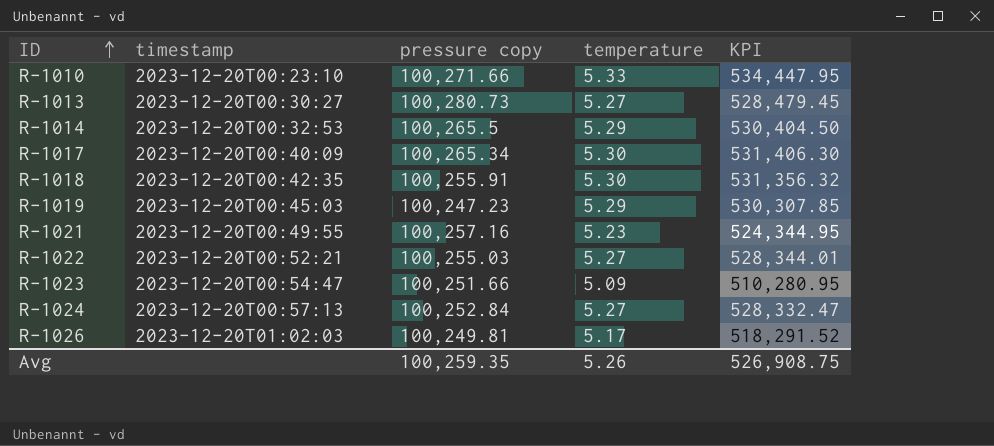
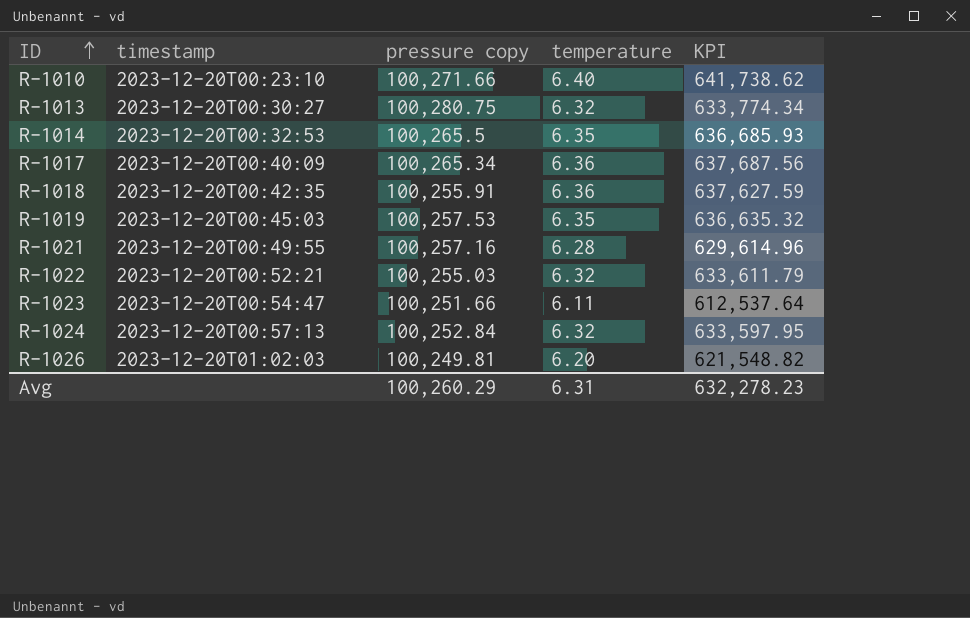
R-1010 | temperature: 5.33 -> 6.40
R-1010 | KPI: 534,447.95 -> 641,738.62
R-1013 | pressure copy: 100,280.73 -> 100,280.75
R-1013 | temperature: 5.27 -> 6.32
R-1013 | KPI: 528,479.45 -> 633,774.34
R-1014 | temperature: 5.29 -> 6.35
R-1014 | KPI: 530,404.50 -> 636,685.93
R-1017 | temperature: 5.30 -> 6.36
R-1017 | KPI: 531,406.30 -> 637,687.56
R-1018 | temperature: 5.30 -> 6.36
R-1018 | KPI: 531,356.32 -> 637,627.59
R-1019 | pressure copy: 100,247.23 -> 100,257.53
R-1019 | temperature: 5.29 -> 6.35
R-1019 | KPI: 530,307.85 -> 636,635.32
R-1021 | temperature: 5.23 -> 6.28
R-1021 | KPI: 524,344.95 -> 629,614.96
R-1022 | temperature: 5.27 -> 6.32
R-1022 | KPI: 528,344.01 -> 633,611.79
R-1023 | temperature: 5.09 -> 6.11
R-1023 | KPI: 510,280.95 -> 612,537.64
R-1024 | temperature: 5.27 -> 6.32
R-1024 | KPI: 528,332.47 -> 633,597.95
R-1026 | temperature: 5.17 -> 6.20
R-1026 | KPI: 518,291.52 -> 621,548.82
Avg | pressure copy: 100,259.35 -> 100,260.29
Avg | temperature: 5.26 -> 6.31
Avg | KPI: 526,908.75 -> 632,278.23

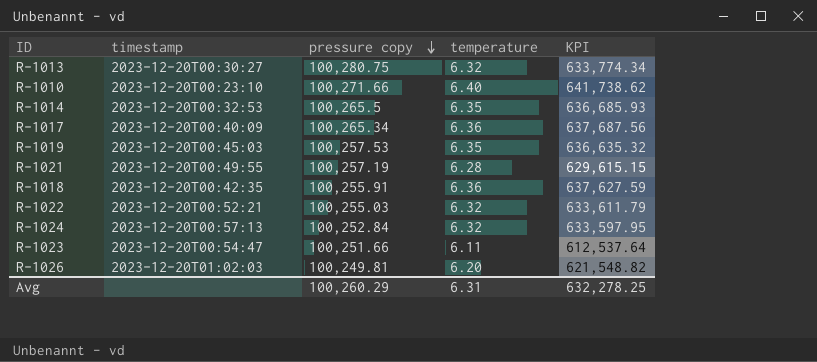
row order: ID ascending -> pressure copy descending
R-1021 | pressure copy: 100,257.16 -> 100,257.19
R-1021 | KPI: 629,614.96 -> 629,615.15
Avg | KPI: 632,278.23 -> 632,278.25

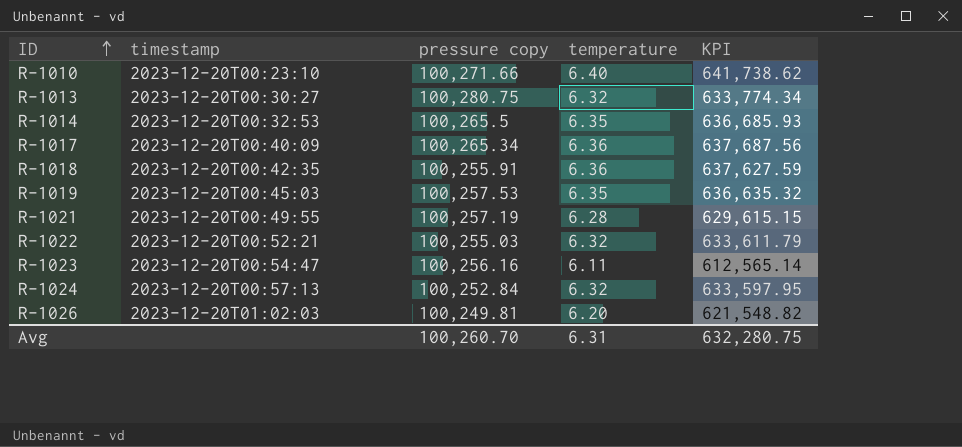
row order: pressure copy descending -> ID ascending
R-1023 | pressure copy: 100,251.66 -> 100,256.16
R-1023 | KPI: 612,537.64 -> 612,565.14
Avg | pressure copy: 100,260.29 -> 100,260.70
Avg | KPI: 632,278.25 -> 632,280.75

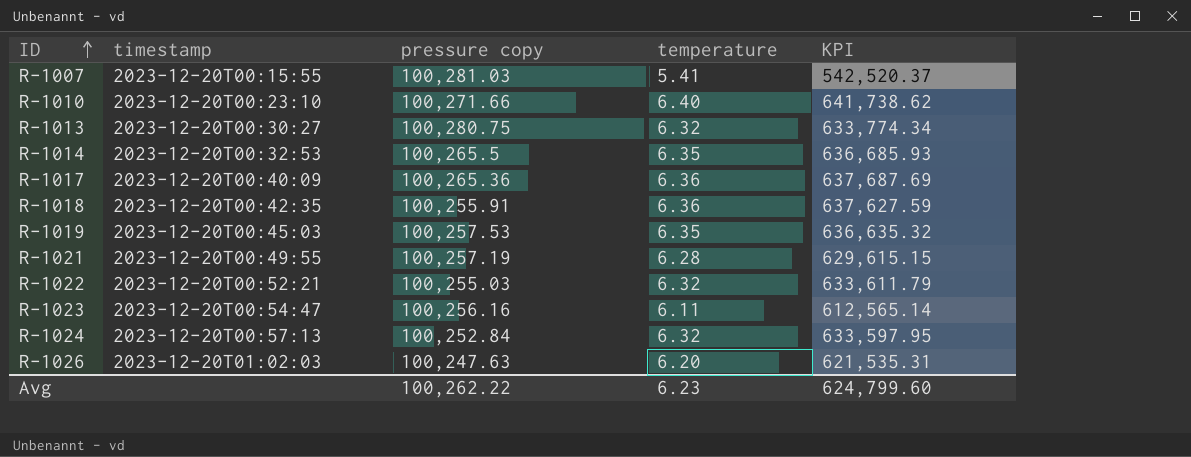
row R-1007: none -> 2023-12-20T00:15:55 | 100,281.03 | 5.41 | 542,520.37
R-1017 | pressure copy: 100,265.34 -> 100,265.36
R-1017 | KPI: 637,687.56 -> 637,687.69
R-1026 | pressure copy: 100,249.81 -> 100,247.63
R-1026 | KPI: 621,548.82 -> 621,535.31
Avg | pressure copy: 100,260.70 -> 100,262.22
Avg | temperature: 6.31 -> 6.23
Avg | KPI: 632,280.75 -> 624,799.60

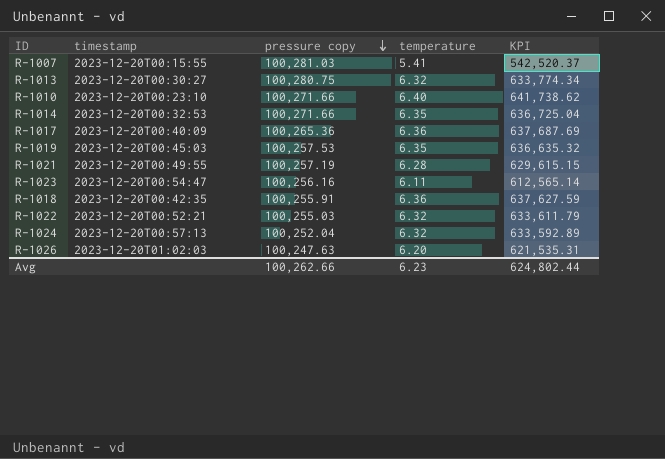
row order: ID ascending -> pressure copy descending
R-1014 | pressure copy: 100,265.5 -> 100,271.66
R-1014 | KPI: 636,685.93 -> 636,725.04
R-1024 | pressure copy: 100,252.84 -> 100,252.04
R-1024 | KPI: 633,597.95 -> 633,592.89
Avg | pressure copy: 100,262.22 -> 100,262.66
Avg | KPI: 624,799.60 -> 624,802.44

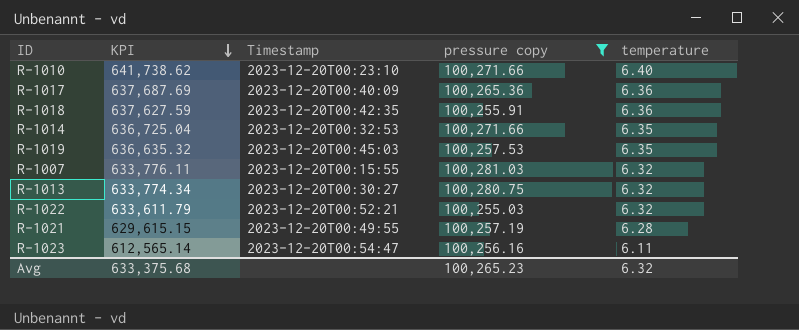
filter: none -> pressure copy >= 100,255.03
row order: pressure copy descending -> KPI descending
column KPI | position: 5 -> 2
column name: timestamp -> Timestamp
R-1007 | KPI: 542,520.37 -> 633,776.11
R-1007 | temperature: 5.41 -> 6.32
Avg | KPI: 624,802.44 -> 633,375.68
Avg | pressure copy: 100,262.66 -> 100,265.23
Avg | temperature: 6.23 -> 6.32

